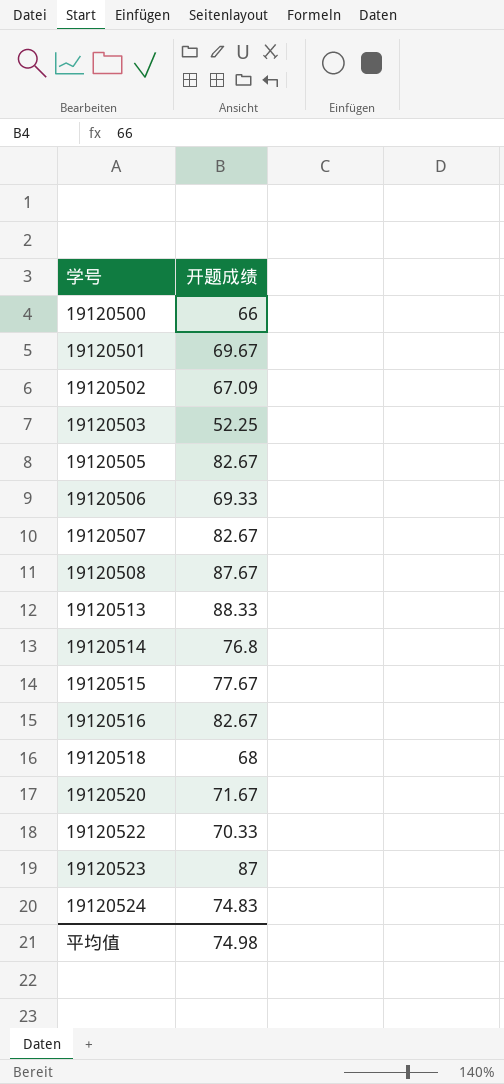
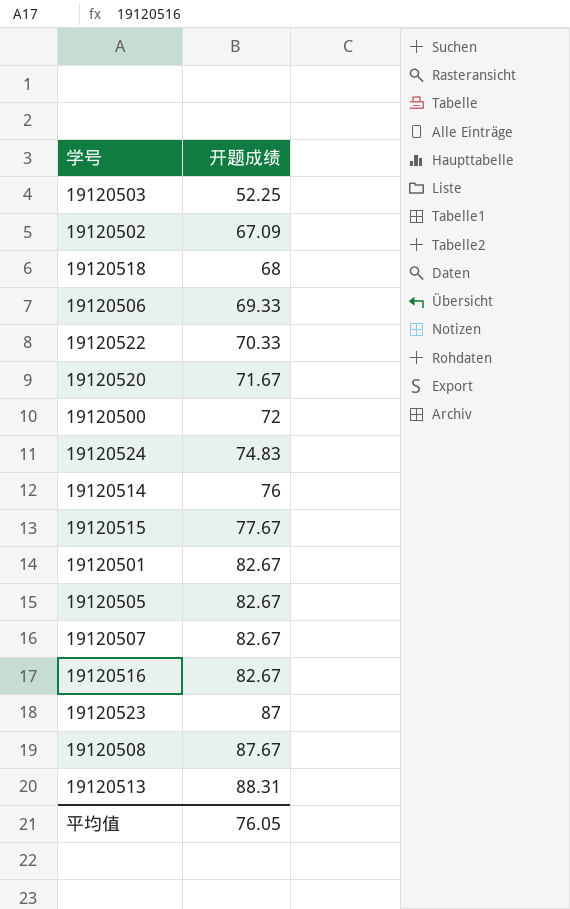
row order: 学号 ascending -> 开题成绩 ascending
19120500 | 开题成绩: 66 -> 72
19120514 | 开题成绩: 76.8 -> 76
19120501 | 开题成绩: 69.67 -> 82.67
19120513 | 开题成绩: 88.33 -> 88.31
平均值 | 开题成绩: 74.98 -> 76.05

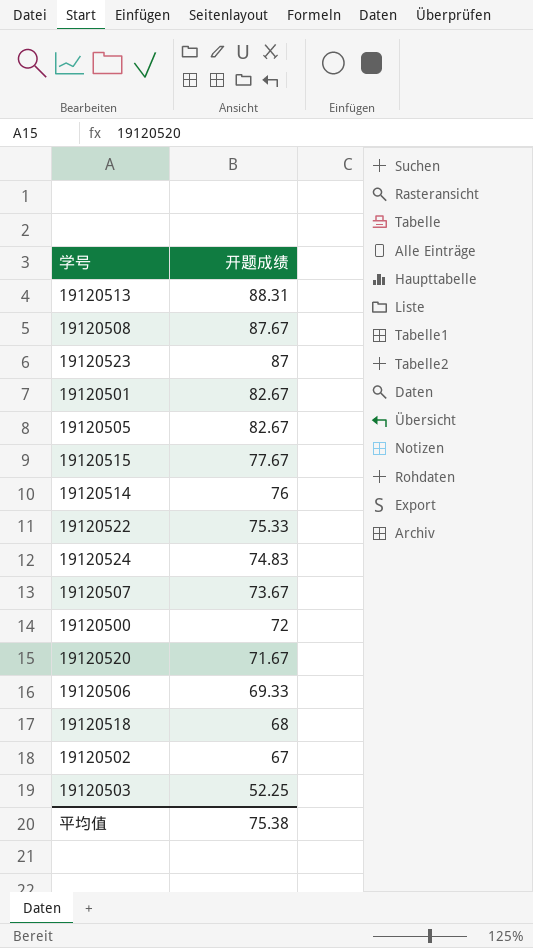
row order: 开题成绩 ascending -> 开题成绩 descending
row 19120516: 82.67 -> none
19120522 | 开题成绩: 70.33 -> 75.33
19120507 | 开题成绩: 82.67 -> 73.67
19120502 | 开题成绩: 67.09 -> 67
平均值 | 开题成绩: 76.05 -> 75.38

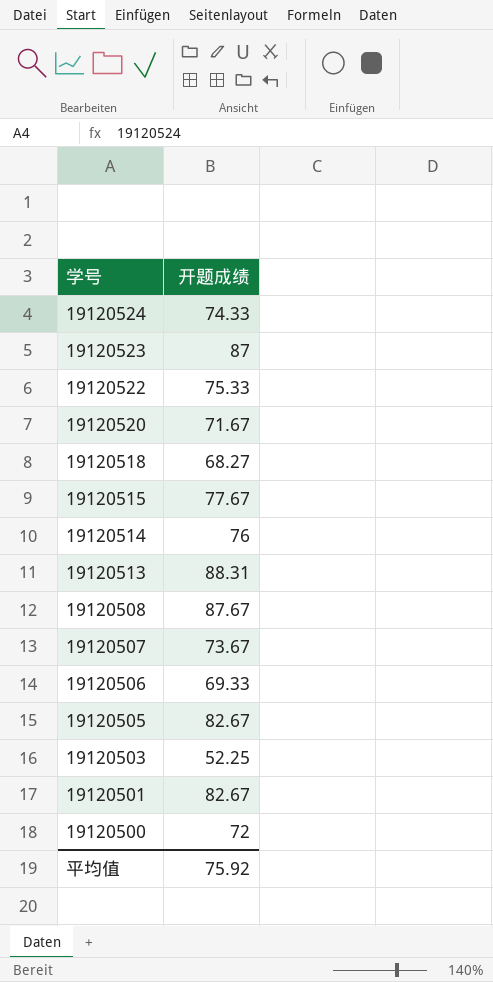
row order: 开题成绩 descending -> 学号 descending
row 19120502: 67 -> none
19120524 | 开题成绩: 74.83 -> 74.33
19120518 | 开题成绩: 68 -> 68.27
平均值 | 开题成绩: 75.38 -> 75.92

